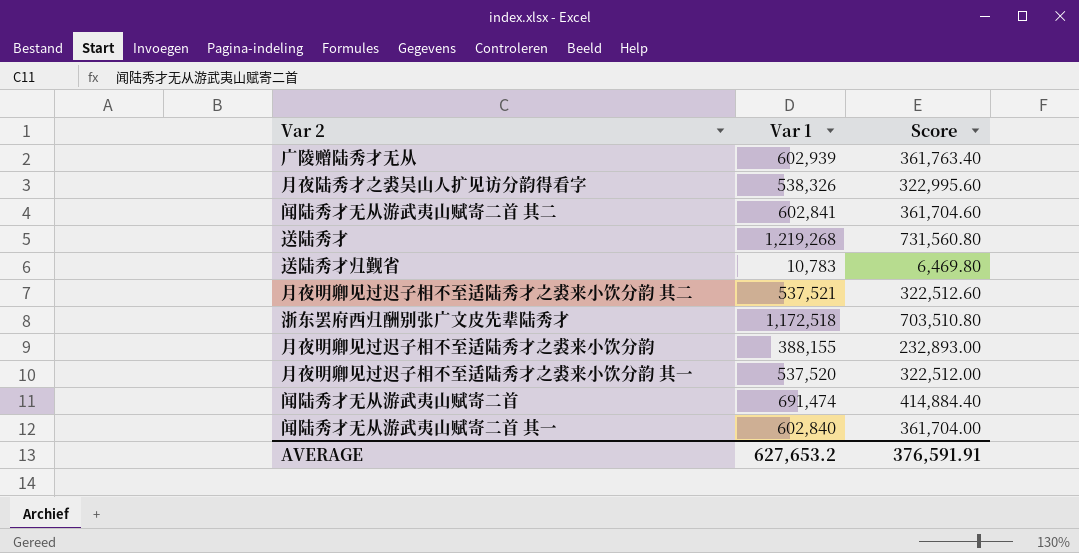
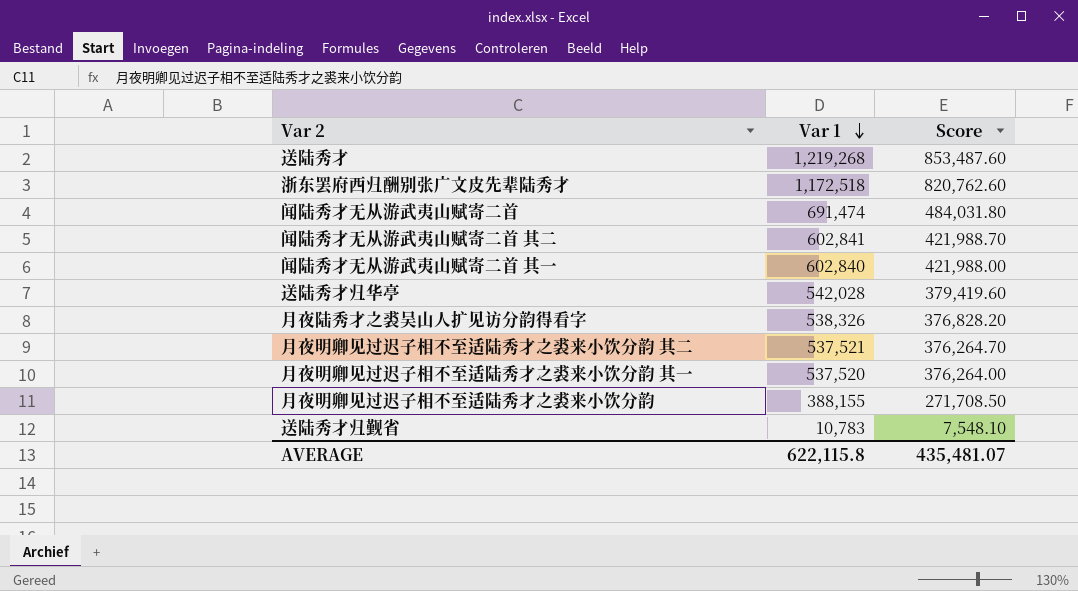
row order: none -> Var 1 descending
column Score | formula: [Var 1] * 0.6 -> [Var 1] * 0.7
row 广陵赠陆秀才无从: 602,939 | 361,763.40 -> none
row 送陆秀才归华亭: none -> 542,028 | 379,419.60
AVERAGE | Var 1: 627,653.2 -> 622,115.8
AVERAGE | Score: 376,591.91 -> 435,481.07

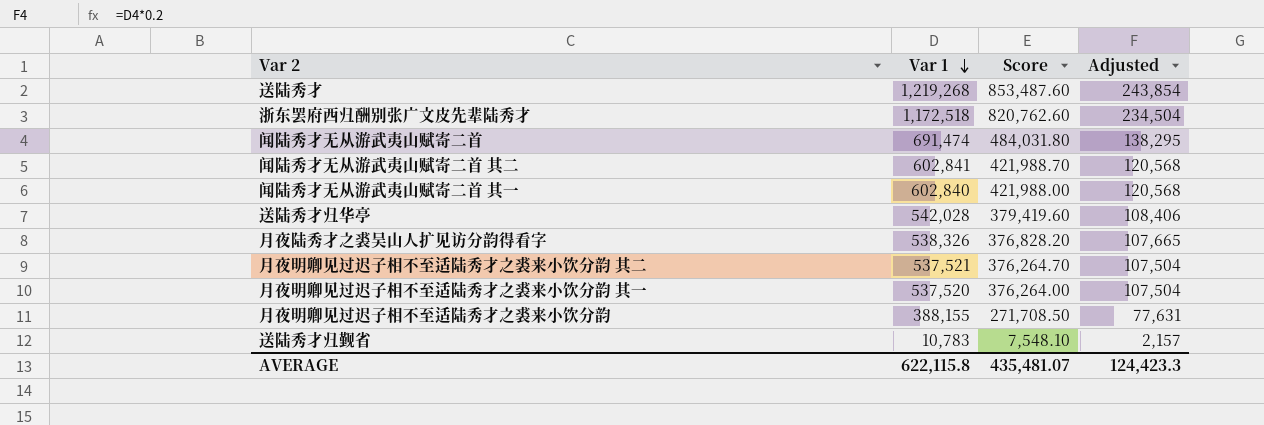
column Adjusted | formula: none -> [Var 1] * 0.2

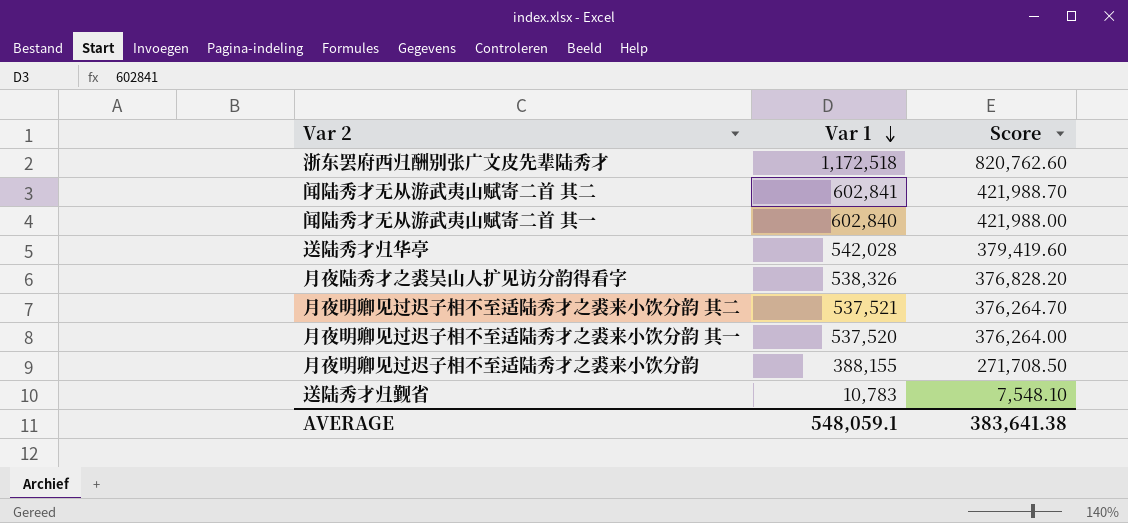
column Adjusted | formula: [Var 1] * 0.2 -> none
row 送陆秀才: 1,219,268 | 853,487.60 | 243,854 -> none
row 闻陆秀才无从游武夷山赋寄二首: 691,474 | 484,031.80 | 138,295 -> none
AVERAGE | Var 1: 622,115.8 -> 548,059.1
AVERAGE | Score: 435,481.07 -> 383,641.38

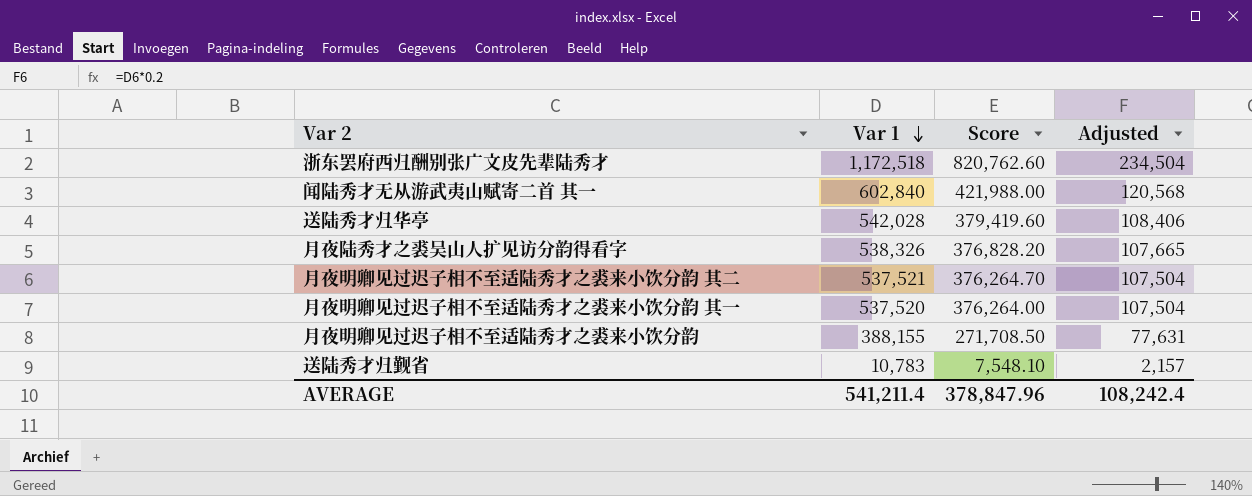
column Adjusted | formula: none -> [Var 1] * 0.2
row 闻陆秀才无从游武夷山赋寄二首 其二: 602,841 | 421,988.70 -> none
AVERAGE | Var 1: 548,059.1 -> 541,211.4
AVERAGE | Score: 383,641.38 -> 378,847.96

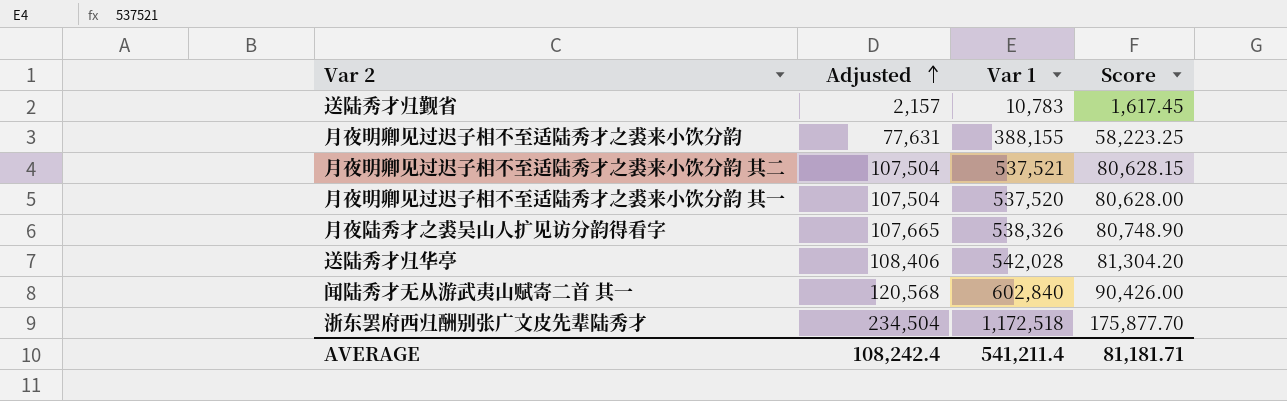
row order: Var 1 descending -> Adjusted ascending
column Adjusted | position: 4 -> 2
column Score | formula: [Var 1] * 0.7 -> [Var 1] * 0.15
AVERAGE | Score: 378,847.96 -> 81,181.71

